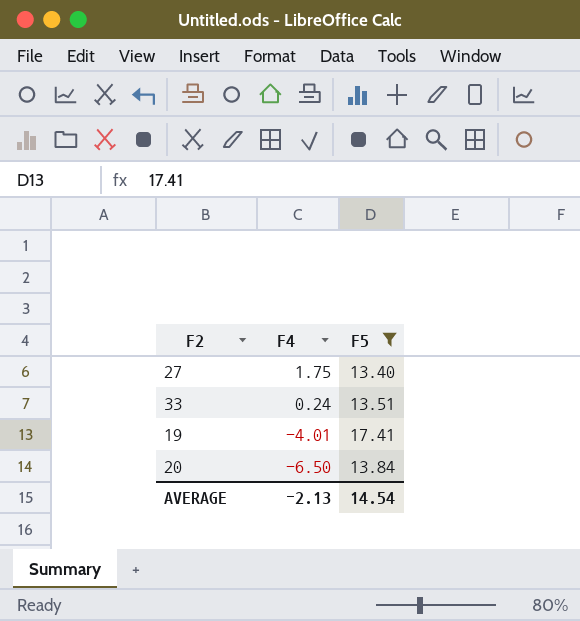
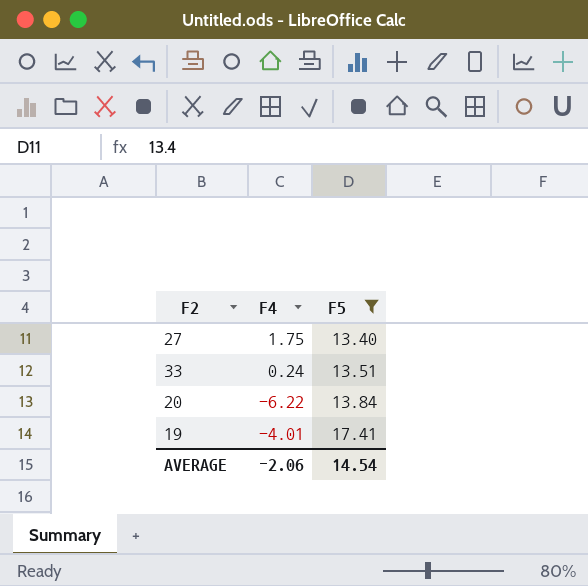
row order: F4 descending -> F5 ascending
20 | F4: -6.50 -> -6.22
AVERAGE | F4: -2.13 -> -2.06

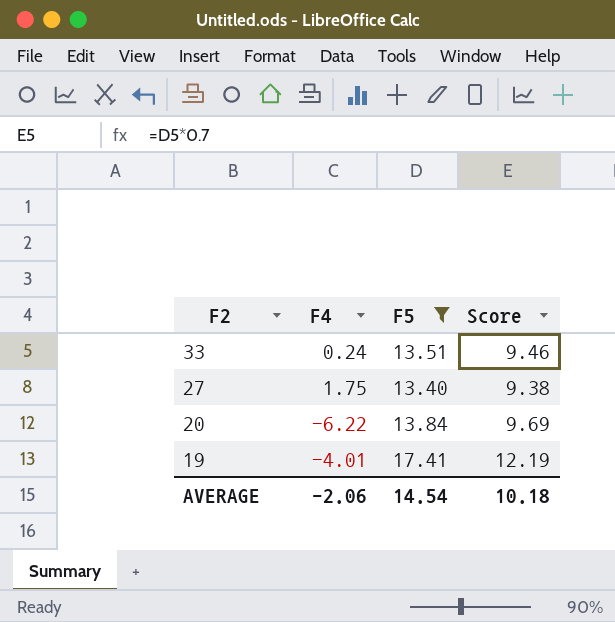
row order: F5 ascending -> F2 descending
column Score | formula: none -> [F5] * 0.7

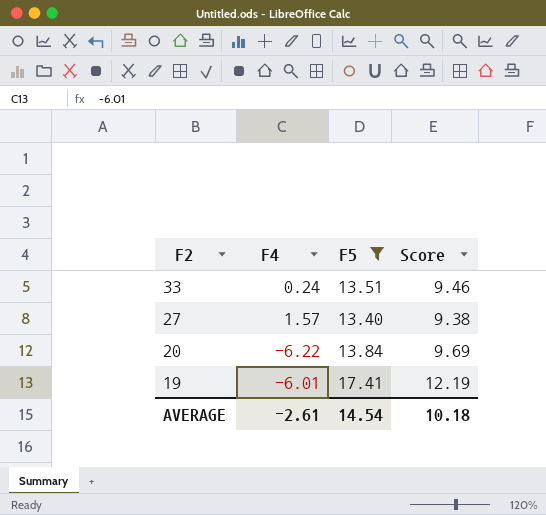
27 | F4: 1.75 -> 1.57
19 | F4: -4.01 -> -6.01
AVERAGE | F4: -2.06 -> -2.61

